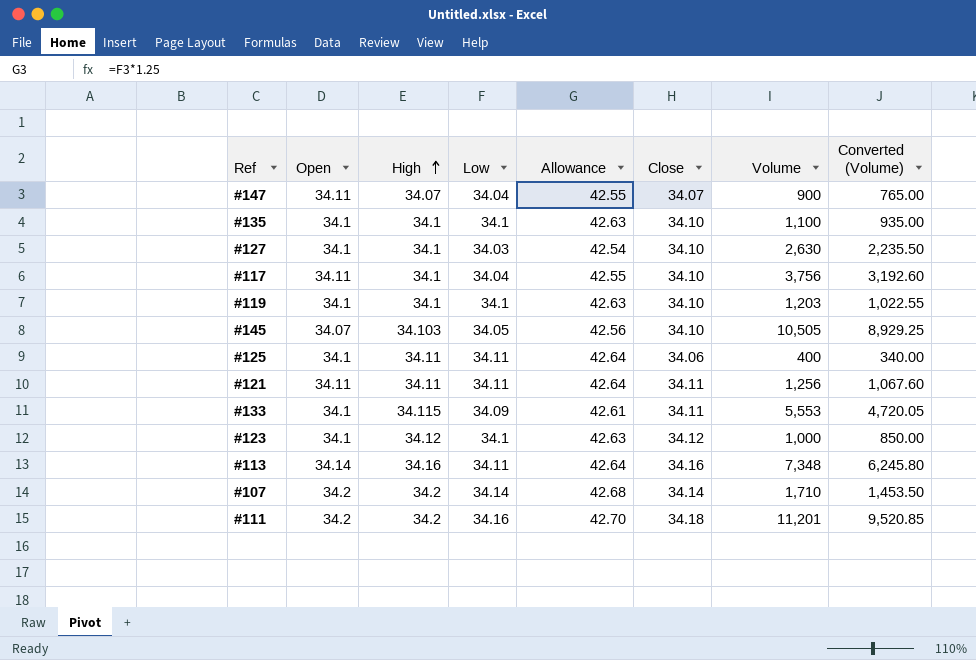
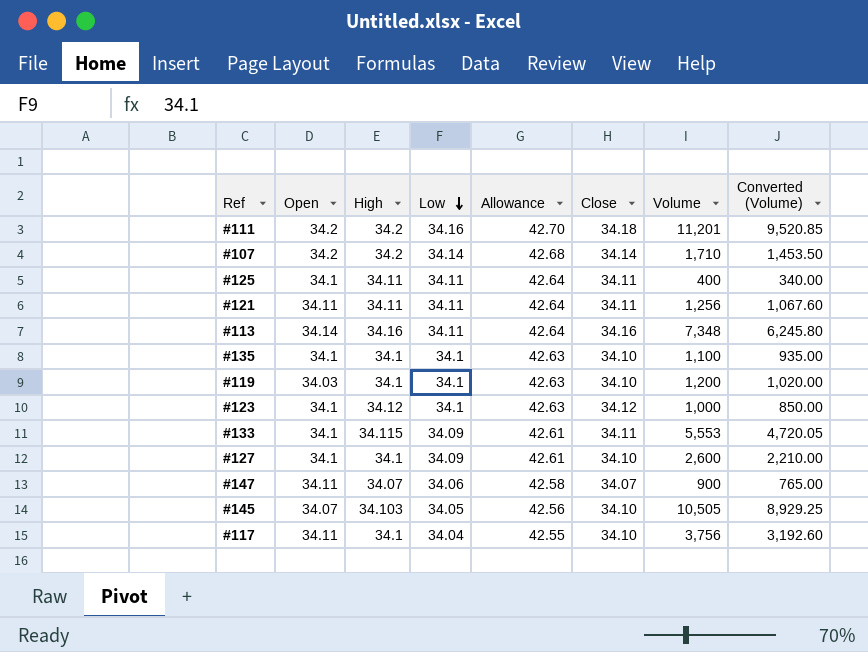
row order: High ascending -> Low descending
#125 | Close: 34.06 -> 34.11
#119 | Open: 34.1 -> 34.03
#119 | Volume: 1,203 -> 1,200
#119 | Converted (Volume): 1,022.55 -> 1,020.00
#127 | Low: 34.03 -> 34.09
#127 | Allowance: 42.54 -> 42.61
#127 | Volume: 2,630 -> 2,600
#127 | Converted (Volume): 2,235.50 -> 2,210.00
#147 | Low: 34.04 -> 34.06
#147 | Allowance: 42.55 -> 42.58

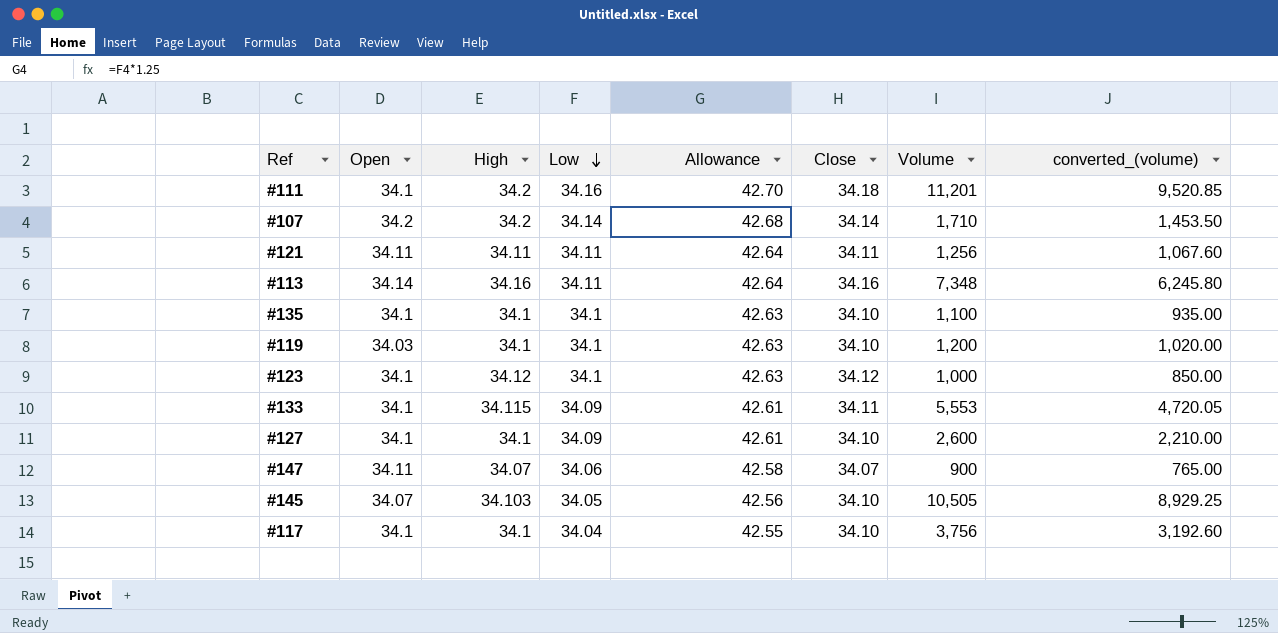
column name: Converted (Volume) -> converted_(volume)
row #125: 34.1 | 34.11 | 34.11 | 42.64 | 34.11 | 400 | 340.00 -> none
#111 | Open: 34.2 -> 34.1
#117 | Open: 34.11 -> 34.1

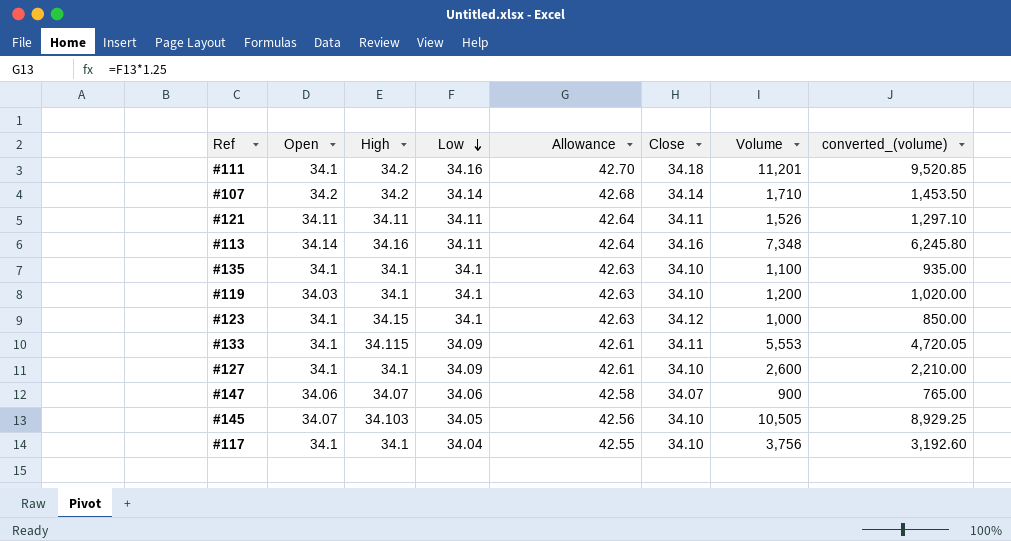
#121 | Volume: 1,256 -> 1,526
#121 | converted_(volume): 1,067.60 -> 1,297.10
#123 | High: 34.12 -> 34.15
#147 | Open: 34.11 -> 34.06

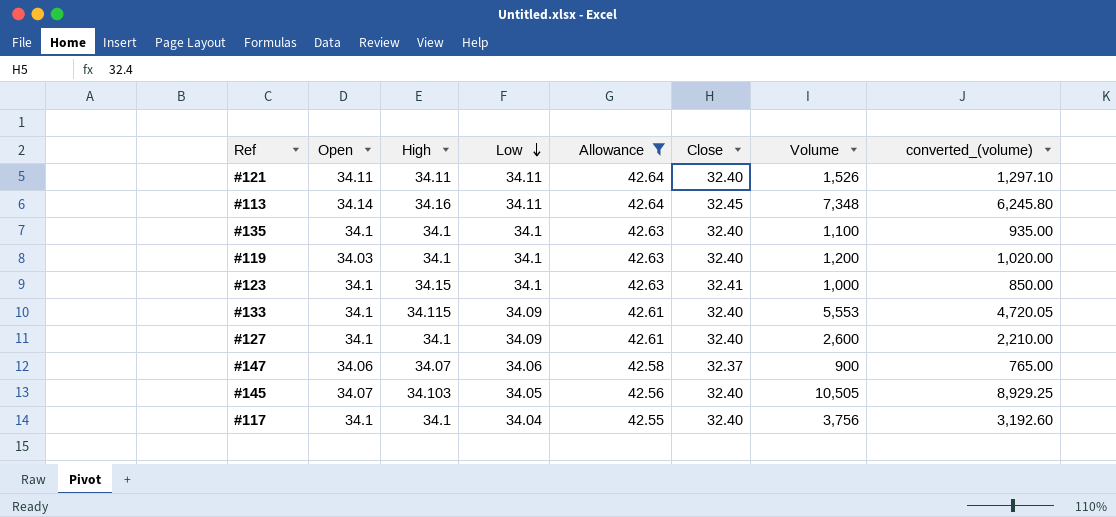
filter: none -> Allowance <= 42.64
#121 | Close: 34.11 -> 32.40
#113 | Close: 34.16 -> 32.45
#135 | Close: 34.10 -> 32.40
#119 | Close: 34.10 -> 32.40
#123 | Close: 34.12 -> 32.41
#133 | Close: 34.11 -> 32.40
#127 | Close: 34.10 -> 32.40
#147 | Close: 34.07 -> 32.37
#145 | Close: 34.10 -> 32.40
#117 | Close: 34.10 -> 32.40

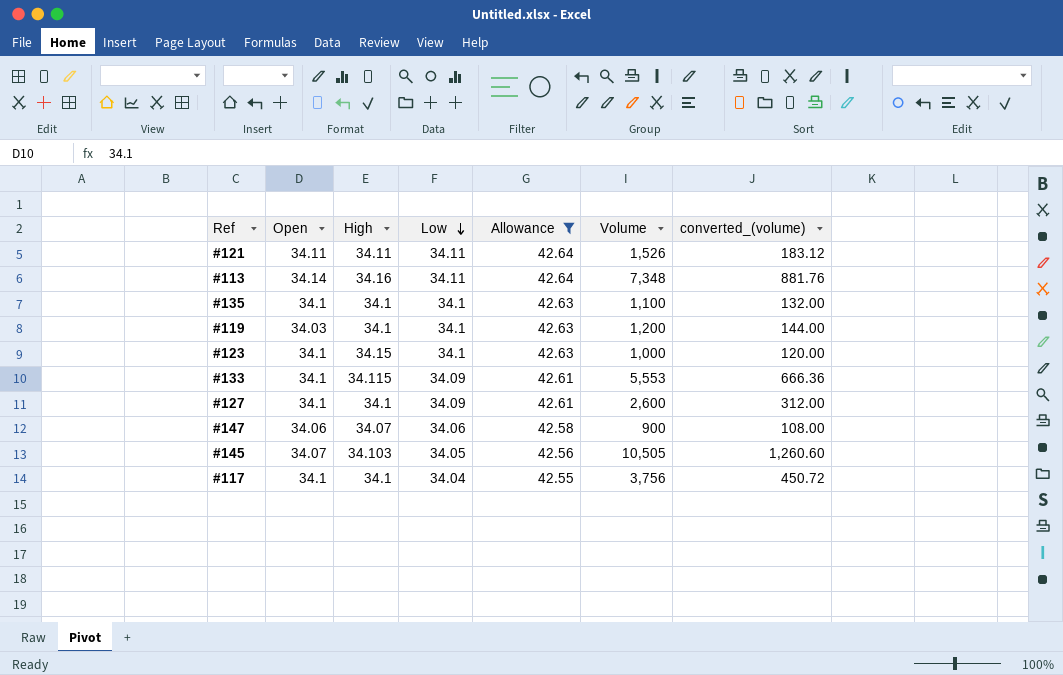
column Close | position: 6 -> none
column converted_(volume) | formula: [Volume] * 0.85 -> [Volume] * 0.12

